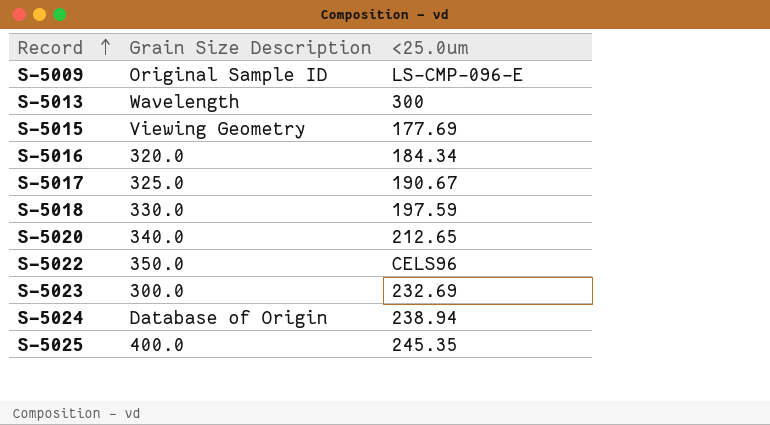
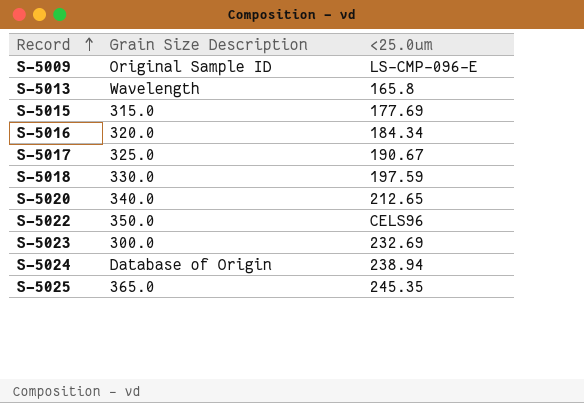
S-5013 | <25.0um: 300 -> 165.8
S-5015 | Grain Size Description: Viewing Geometry -> 315.0
S-5025 | Grain Size Description: 400.0 -> 365.0

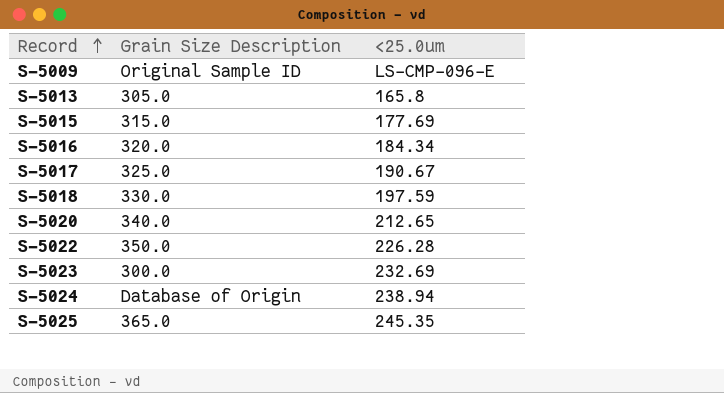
S-5013 | Grain Size Description: Wavelength -> 305.0
S-5022 | <25.0um: CELS96 -> 226.28

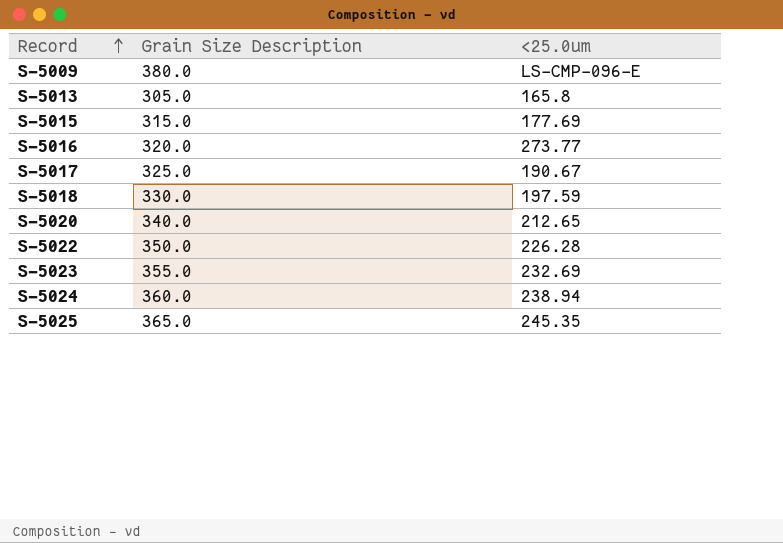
S-5009 | Grain Size Description: Original Sample ID -> 380.0
S-5016 | <25.0um: 184.34 -> 273.77
S-5023 | Grain Size Description: 300.0 -> 355.0
S-5024 | Grain Size Description: Database of Origin -> 360.0

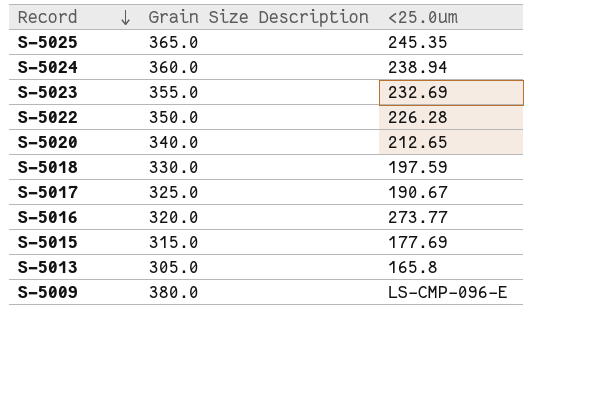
row order: Record ascending -> Record descending

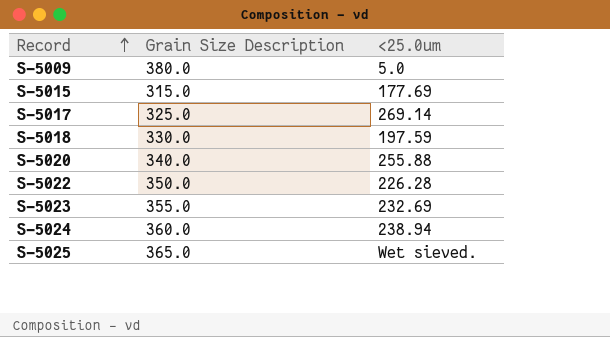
row order: Record descending -> Record ascending
row S-5016: 320.0 | 273.77 -> none
row S-5013: 305.0 | 165.8 -> none
S-5009 | <25.0um: LS-CMP-096-E -> 5.0
S-5017 | <25.0um: 190.67 -> 269.14
S-5020 | <25.0um: 212.65 -> 255.88
S-5025 | <25.0um: 245.35 -> Wet sieved.

